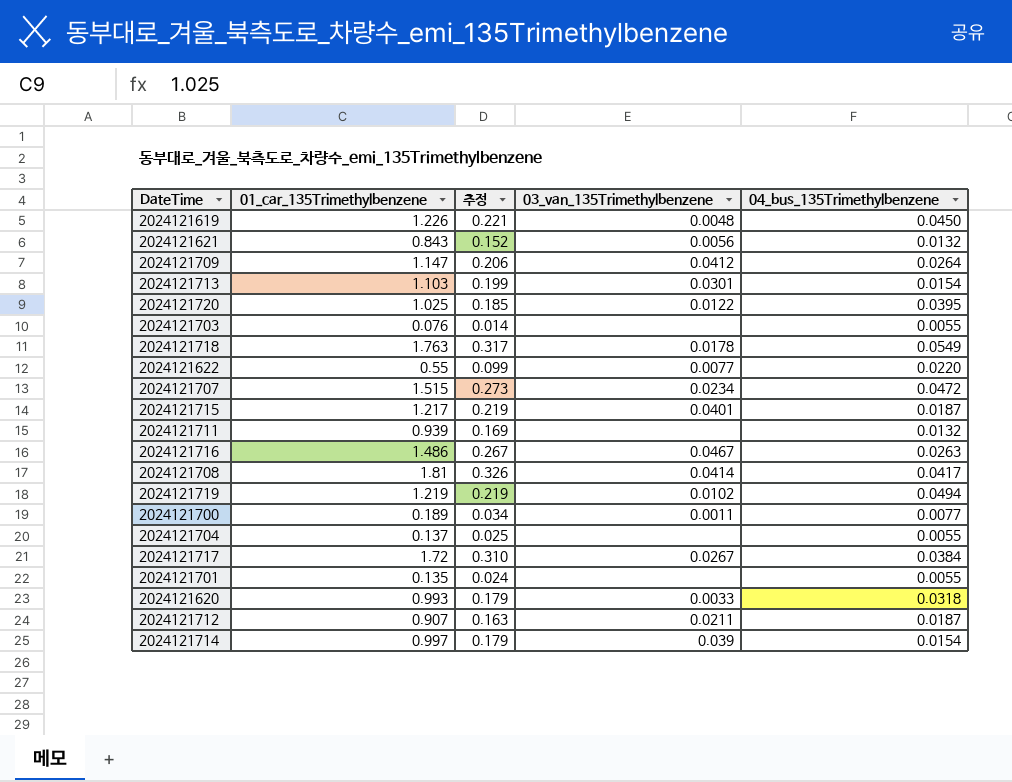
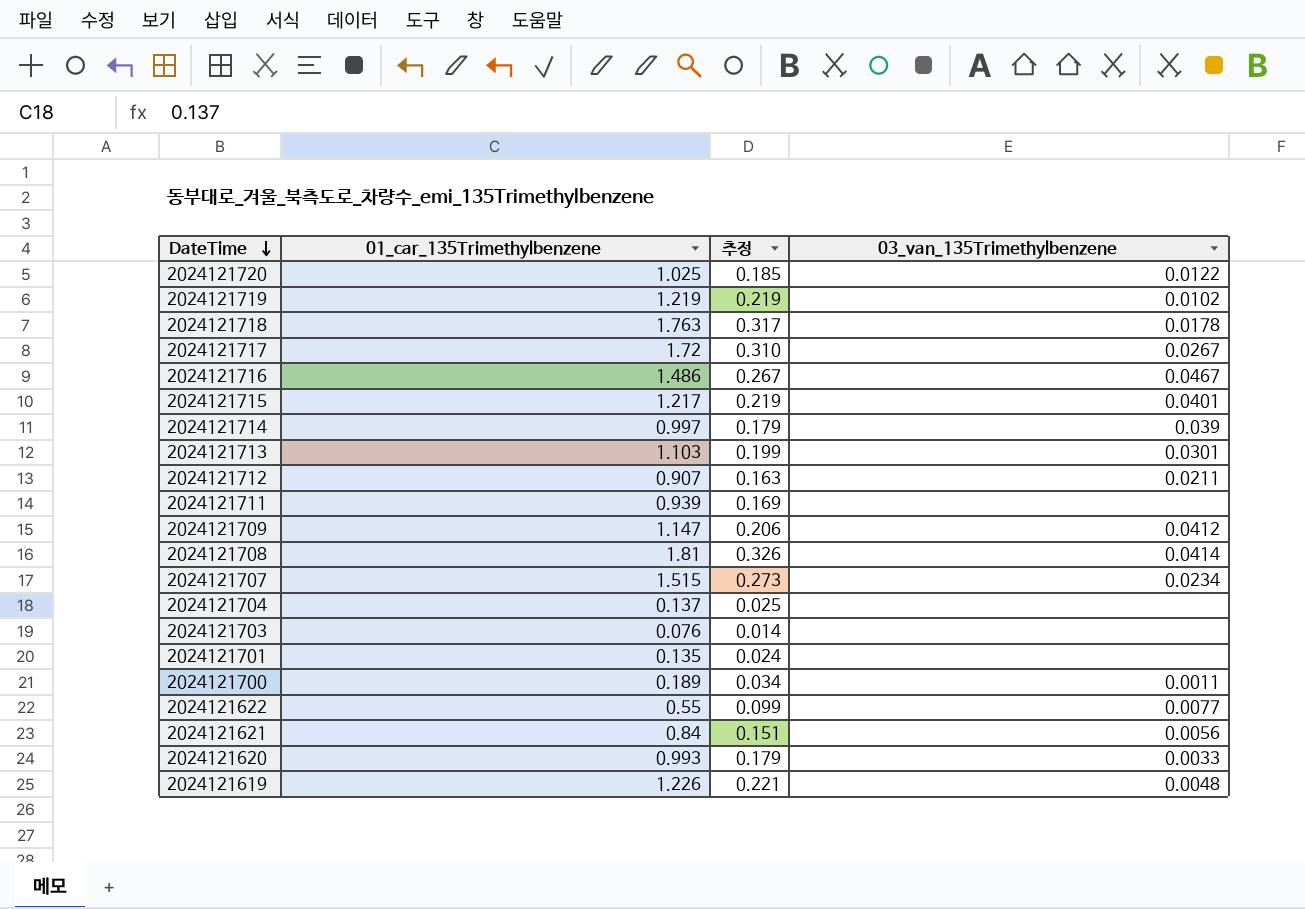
row order: none -> DateTime descending
column 04_bus_135Trimethylbenzene | position: 5 -> none
2024121621 | 01_car_135Trimethylbenzene: 0.843 -> 0.84
2024121621 | 추정: 0.152 -> 0.151

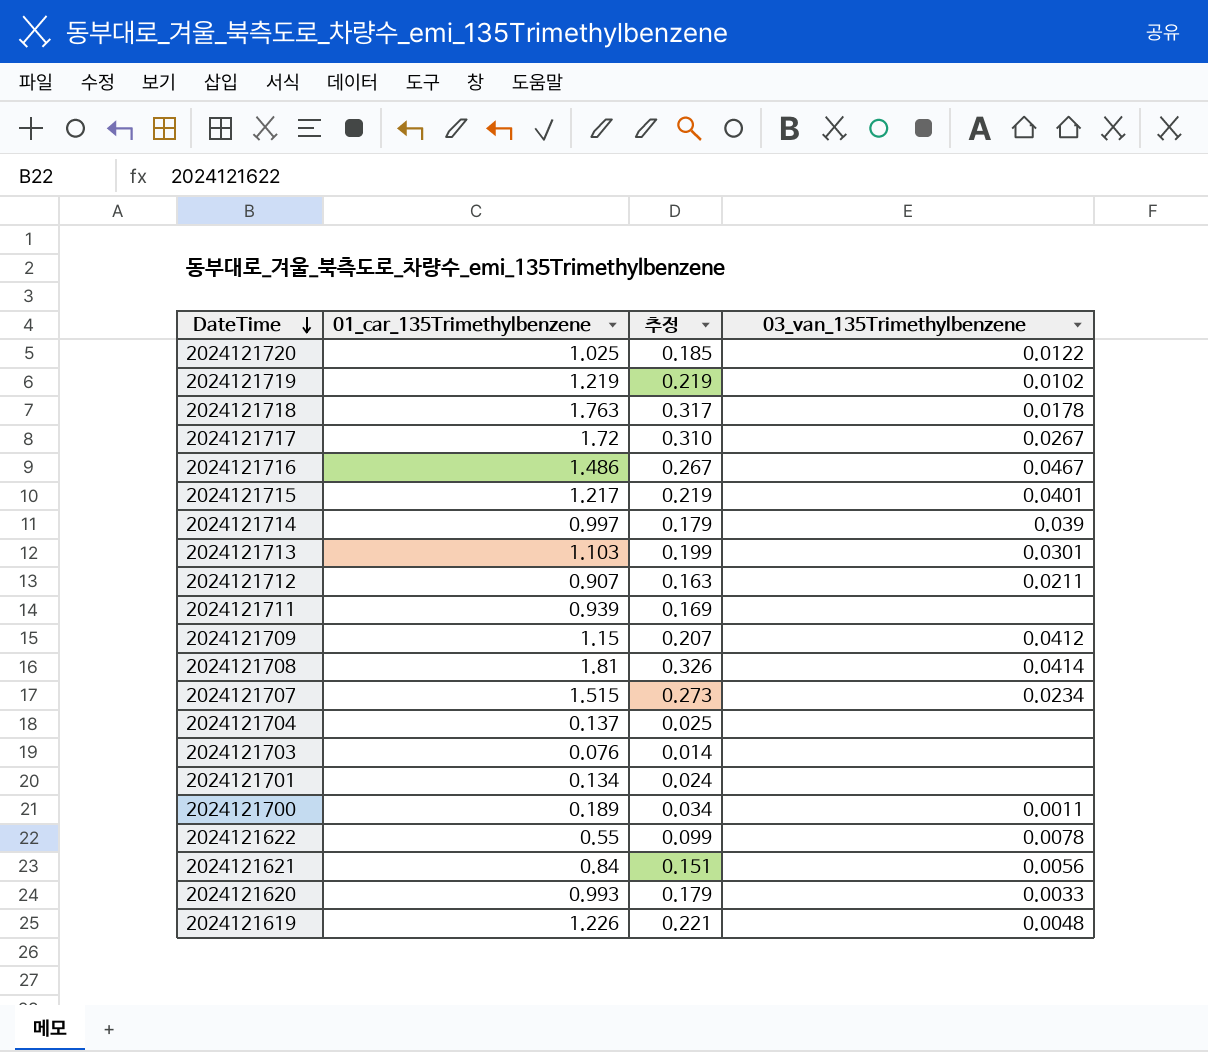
2024121709 | 01_car_135Trimethylbenzene: 1.147 -> 1.15
2024121709 | 추정: 0.206 -> 0.207
2024121701 | 01_car_135Trimethylbenzene: 0.135 -> 0.134
2024121622 | 03_van_135Trimethylbenzene: 0.0077 -> 0.0078

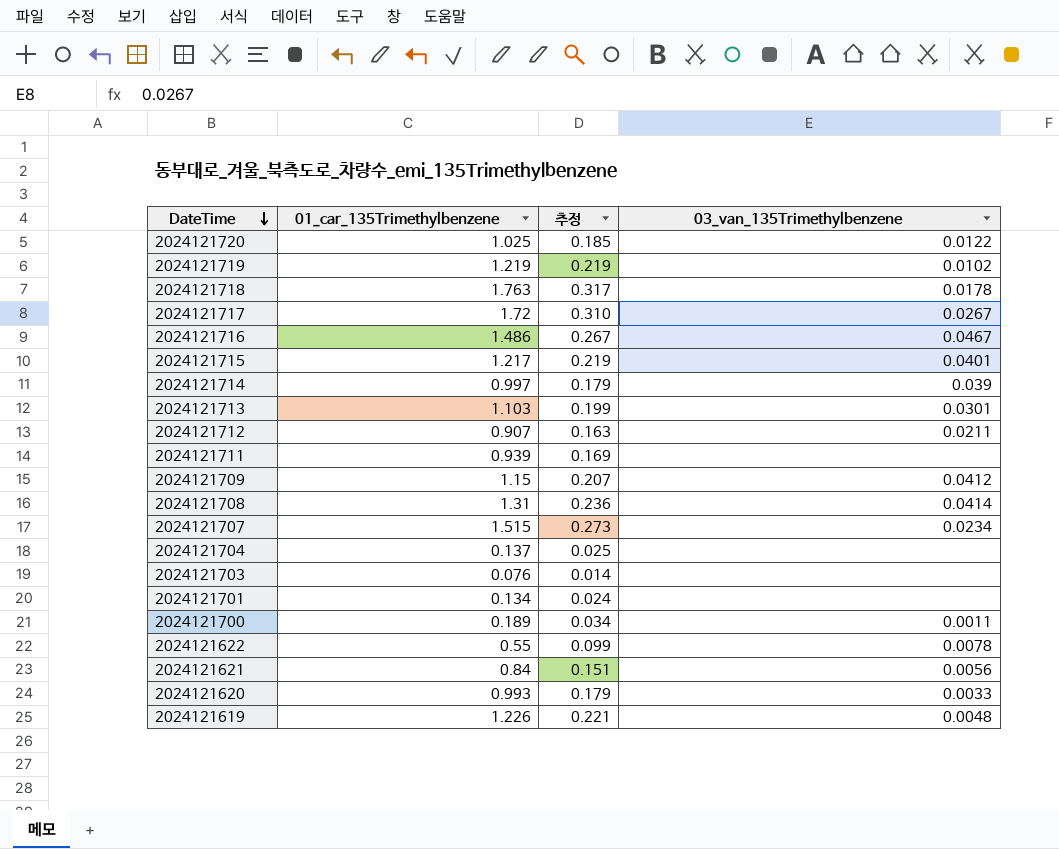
2024121708 | 01_car_135Trimethylbenzene: 1.81 -> 1.31
2024121708 | 추정: 0.326 -> 0.236

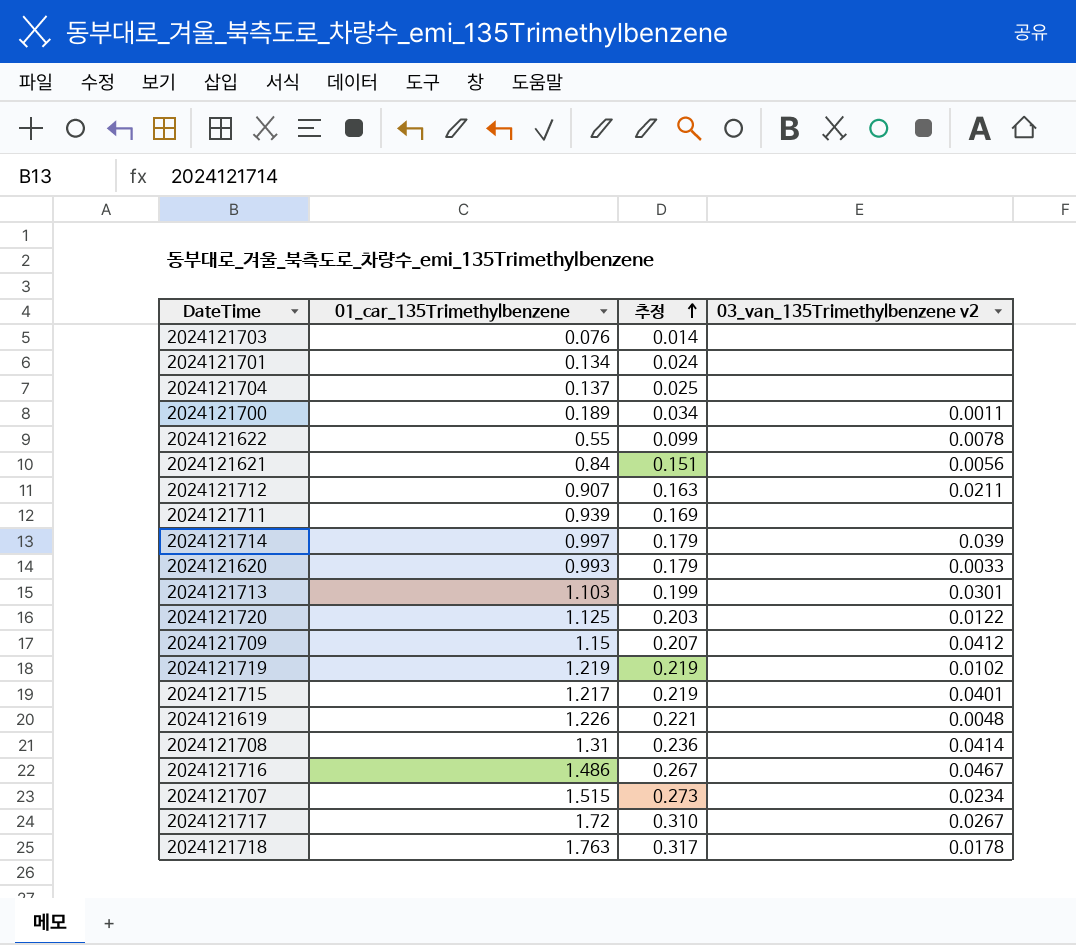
row order: DateTime descending -> 추정 ascending
column name: 03_van_135Trimethylbenzene -> 03_van_135Trimethylbenzene v2
2024121720 | 01_car_135Trimethylbenzene: 1.025 -> 1.125
2024121720 | 추정: 0.185 -> 0.203

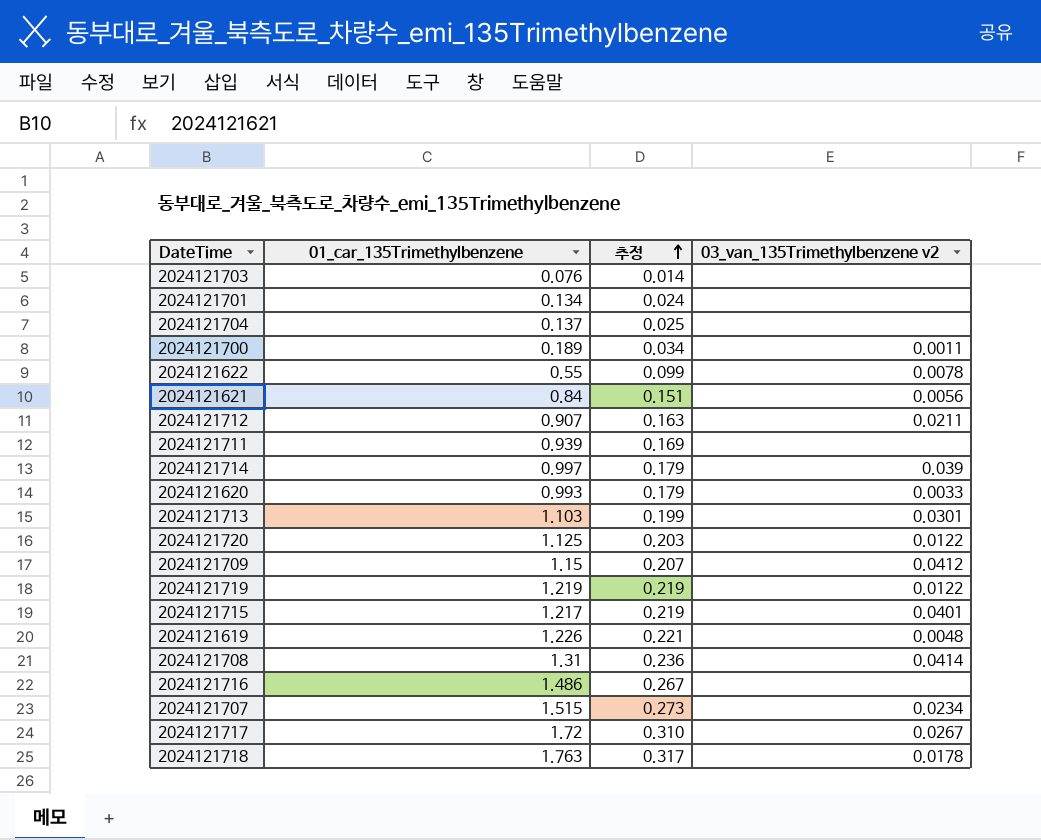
2024121719 | 03_van_135Trimethylbenzene v2: 0.0102 -> 0.0122
2024121716 | 03_van_135Trimethylbenzene v2: 0.0467 -> none

